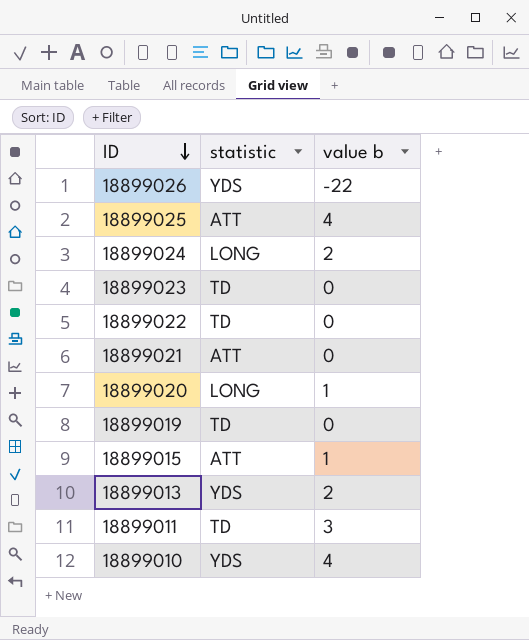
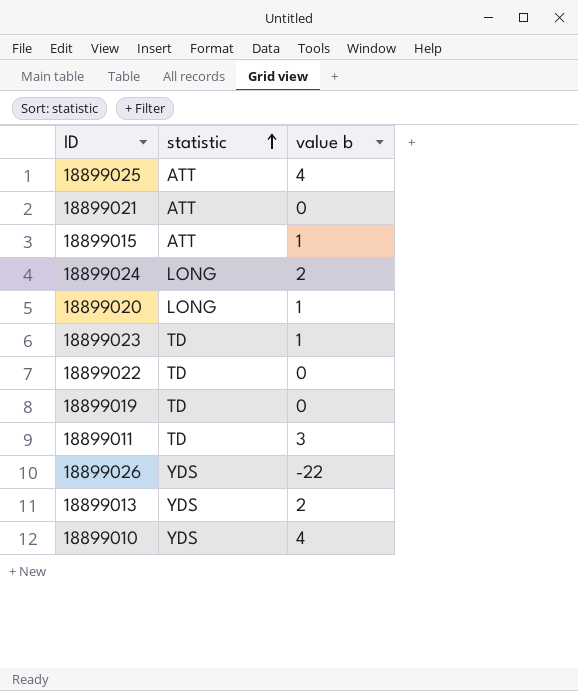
row order: ID descending -> statistic ascending
18899023 | value b: 0 -> 1

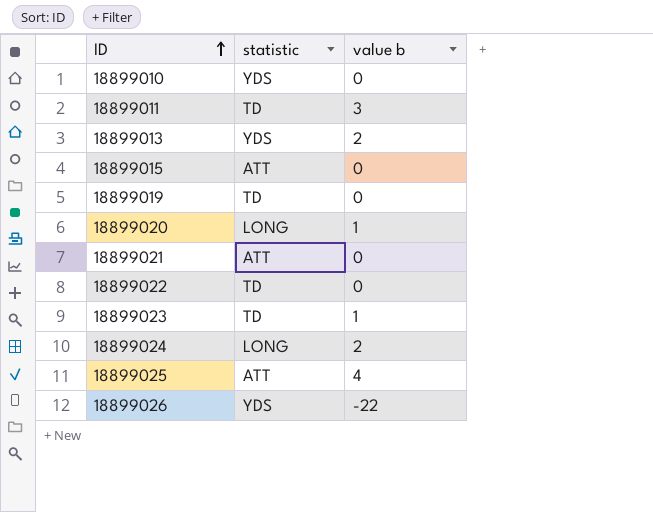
row order: statistic ascending -> ID ascending
18899010 | value b: 4 -> 0
18899015 | value b: 1 -> 0

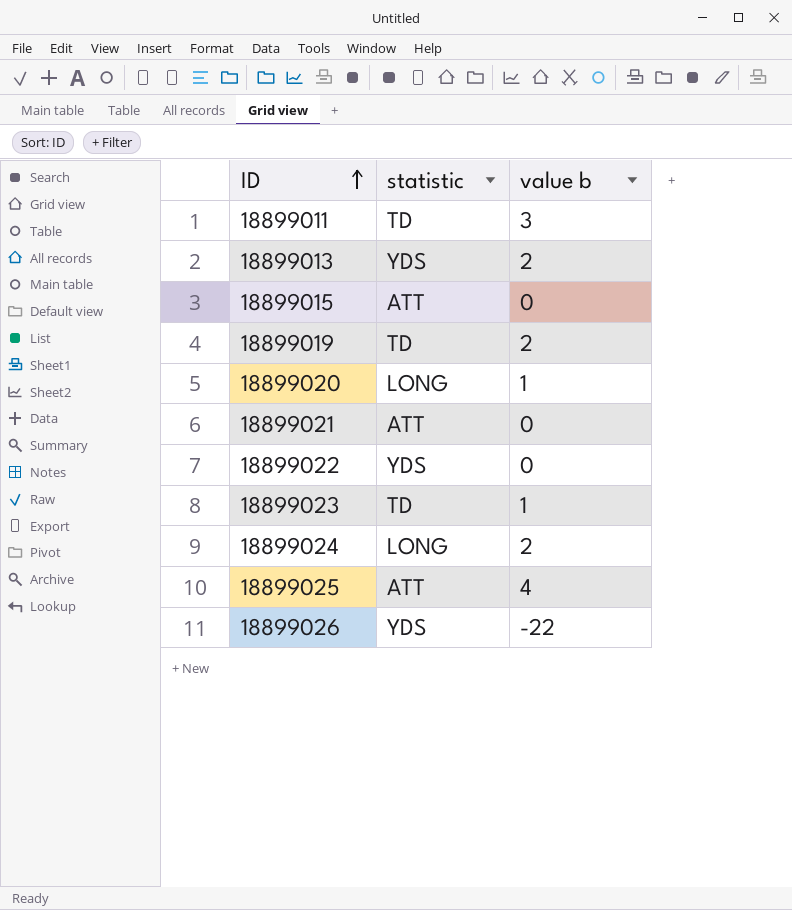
row 18899010: YDS | 0 -> none
18899019 | value b: 0 -> 2
18899022 | statistic: TD -> YDS

